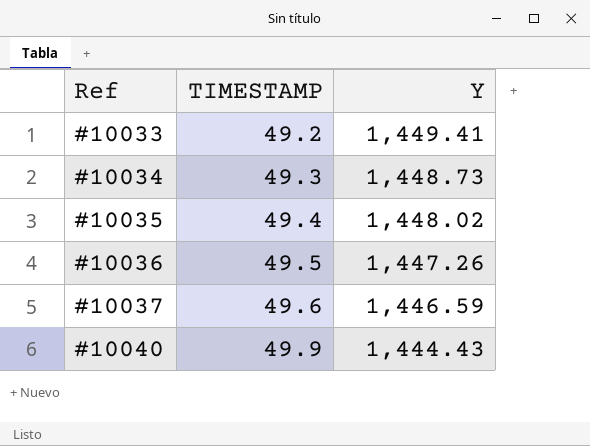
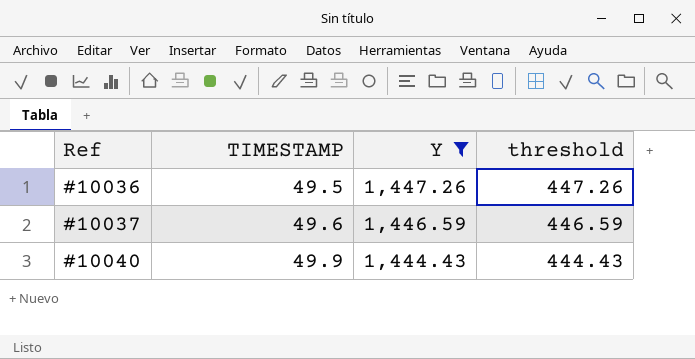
filter: none -> Y <= 1,447.26
column threshold | formula: none -> [Y] - 1000

